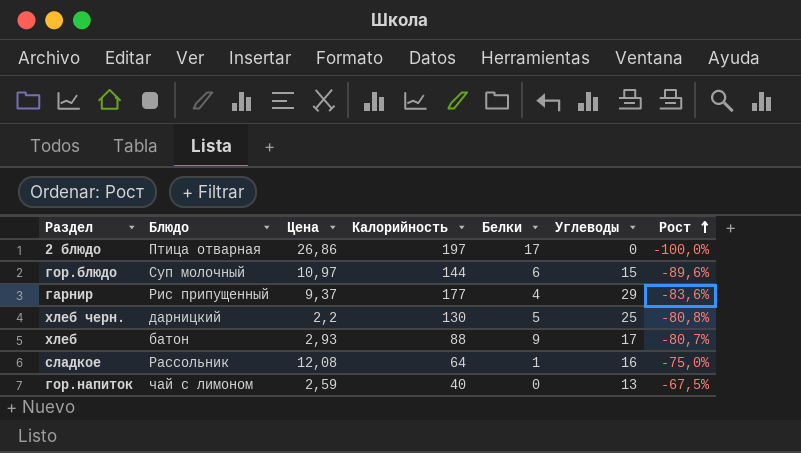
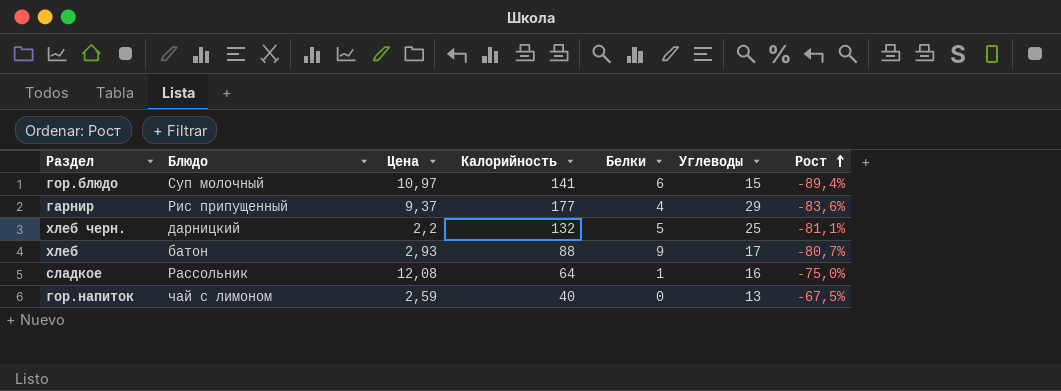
row 2 блюдо: Птица отварная | 26,86 | 197 | 17 | 0 | -100,0% -> none
гор.блюдо | Калорийность: 144 -> 141
гор.блюдо | Рост: -89,6% -> -89,4%
хлеб черн. | Калорийность: 130 -> 132
хлеб черн. | Рост: -80,8% -> -81,1%

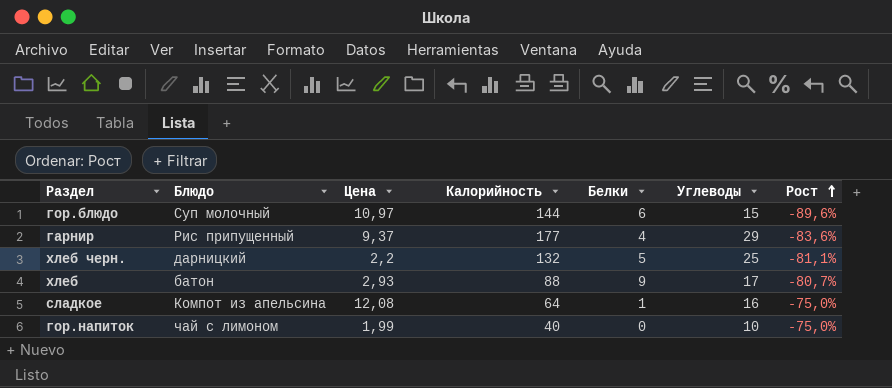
гор.блюдо | Калорийность: 141 -> 144
гор.блюдо | Рост: -89,4% -> -89,6%
сладкое | Блюдо: Рассольник -> Компот из апельсина
гор.напиток | Цена: 2,59 -> 1,99
гор.напиток | Углеводы: 13 -> 10
гор.напиток | Рост: -67,5% -> -75,0%

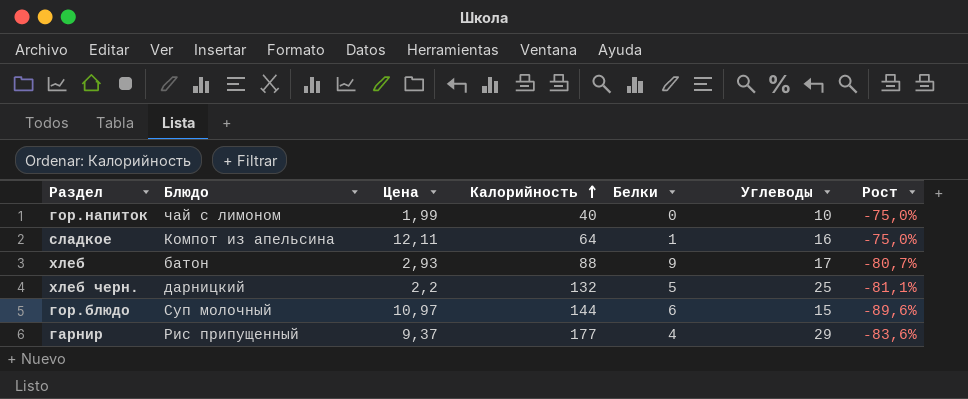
row order: Рост ascending -> Калорийность ascending
сладкое | Цена: 12,08 -> 12,11

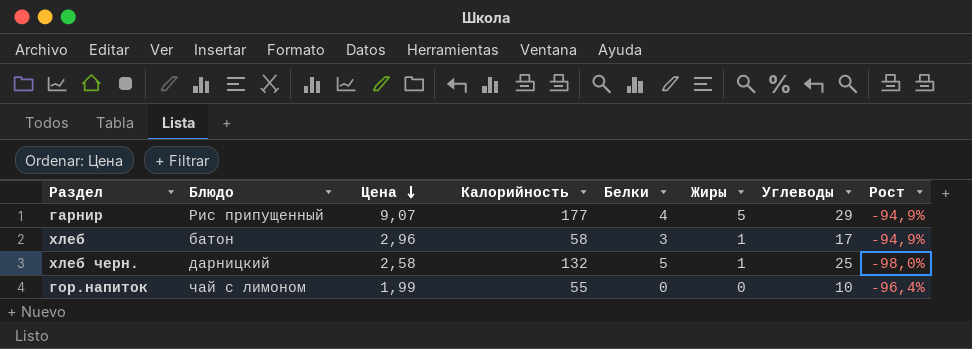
row order: Калорийность ascending -> Цена descending
column Жиры | position: none -> 6
column Рост | formula: ([Углеводы] - [Калорийность]) / [Калорийность] -> ([Цена] - [Калорийность]) / [Калорийность]
row сладкое: Компот из апельсина | 12,11 | 64 | 1 | 16 | -75,0% -> none
row гор.блюдо: Суп молочный | 10,97 | 144 | 6 | 15 | -89,6% -> none
гарнир | Цена: 9,37 -> 9,07
хлеб | Цена: 2,93 -> 2,96
хлеб | Калорийность: 88 -> 58
хлеб | Белки: 9 -> 3
хлеб черн. | Цена: 2,2 -> 2,58
гор.напиток | Калорийность: 40 -> 55

